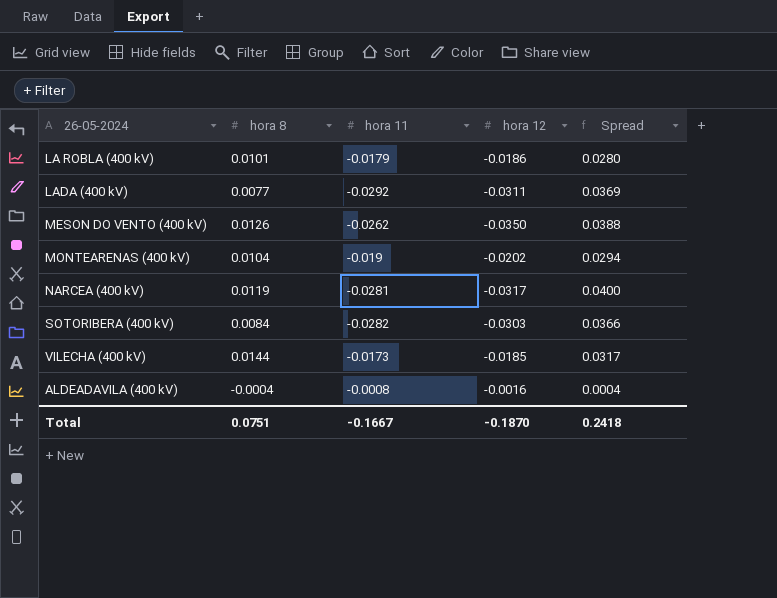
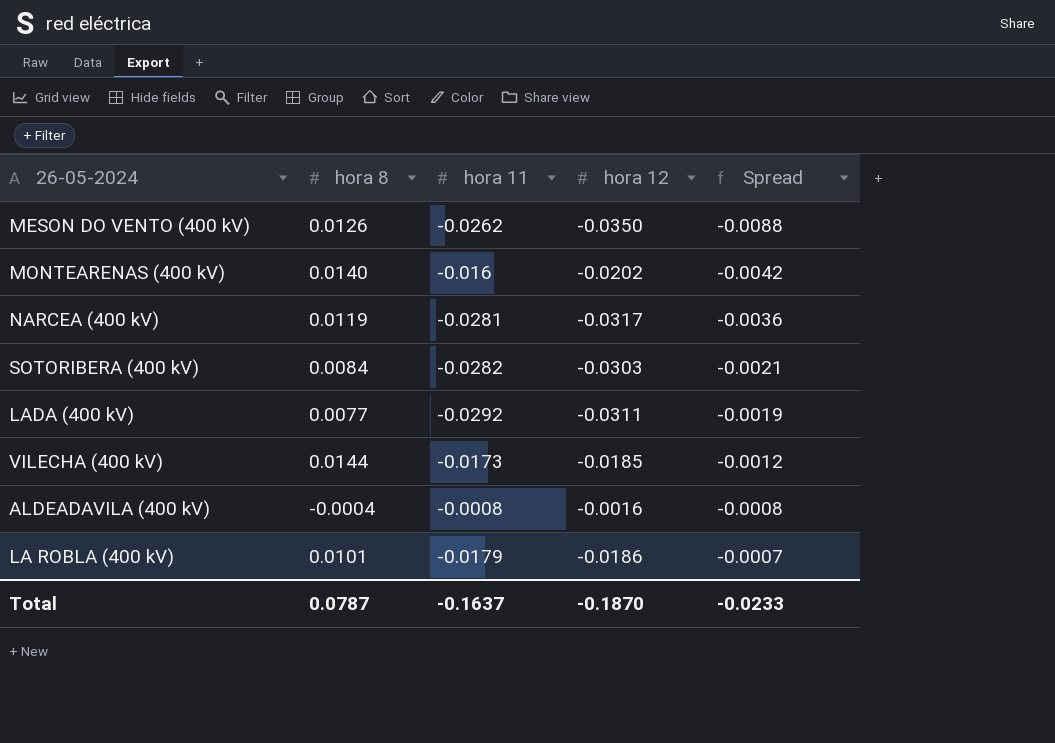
row order: none -> Spread ascending
column Spread | formula: [hora 8] - [hora 11] -> [hora 12] - [hora 11]
MONTEARENAS (400 kV) | hora 8: 0.0104 -> 0.0140
MONTEARENAS (400 kV) | hora 11: -0.019 -> -0.016
Total | hora 8: 0.0751 -> 0.0787
Total | hora 11: -0.1667 -> -0.1637
Total | Spread: 0.2418 -> -0.0233

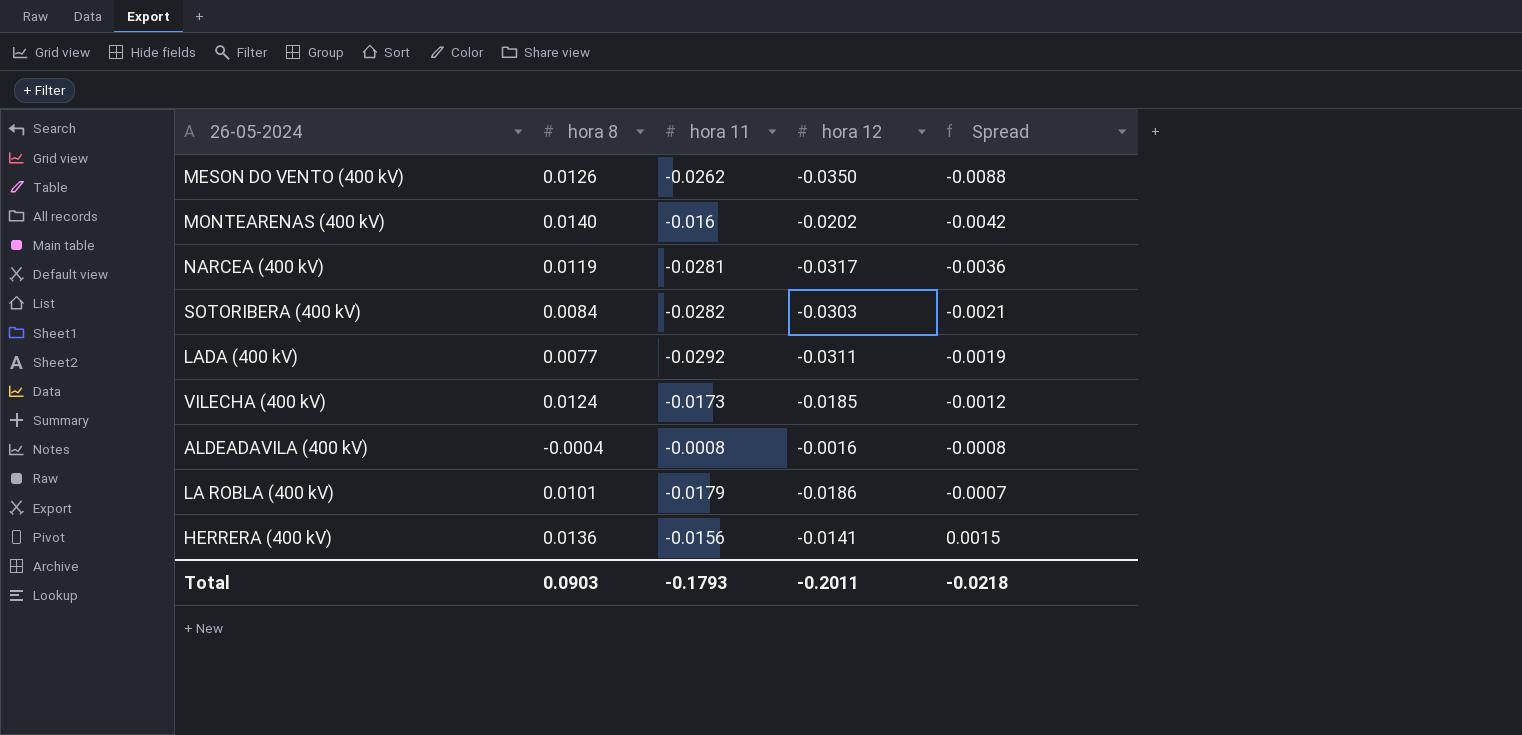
VILECHA (400 kV) | hora 8: 0.0144 -> 0.0124
row HERRERA (400 kV): none -> 0.0136 | -0.0156 | -0.0141 | 0.0015
Total | hora 8: 0.0787 -> 0.0903
Total | hora 11: -0.1637 -> -0.1793
Total | hora 12: -0.1870 -> -0.2011
Total | Spread: -0.0233 -> -0.0218

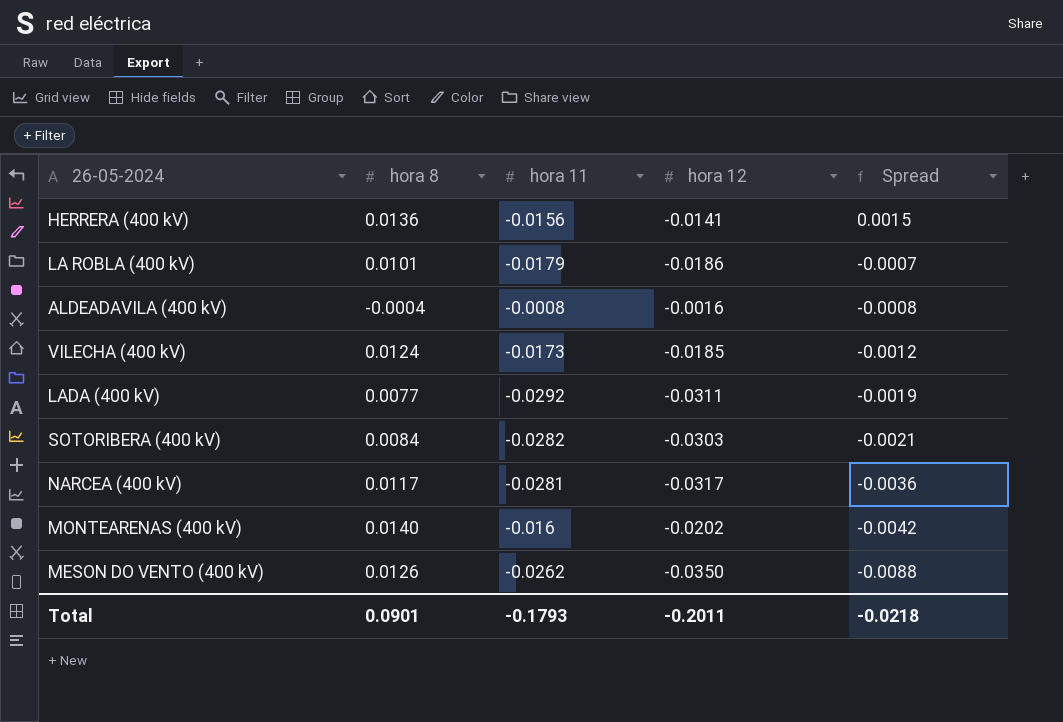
row order: Spread ascending -> Spread descending
NARCEA (400 kV) | hora 8: 0.0119 -> 0.0117
Total | hora 8: 0.0903 -> 0.0901

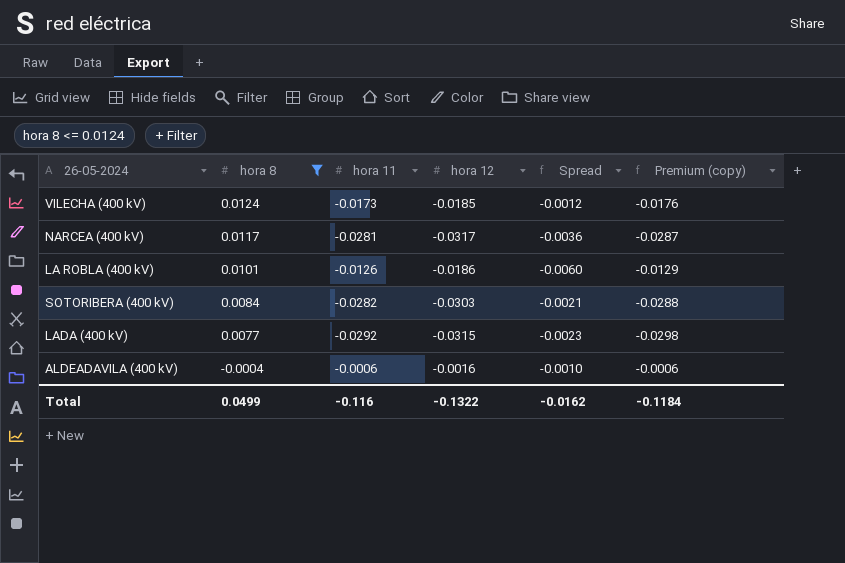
filter: none -> hora 8 <= 0.0124
row order: Spread descending -> hora 8 descending
column Premium (copy) | formula: none -> [hora 11] * 1.02
LA ROBLA (400 kV) | hora 11: -0.0179 -> -0.0126
LA ROBLA (400 kV) | Spread: -0.0007 -> -0.0060
LADA (400 kV) | hora 12: -0.0311 -> -0.0315
LADA (400 kV) | Spread: -0.0019 -> -0.0023
ALDEADAVILA (400 kV) | hora 11: -0.0008 -> -0.0006
ALDEADAVILA (400 kV) | Spread: -0.0008 -> -0.0010
Total | hora 8: 0.0901 -> 0.0499
Total | hora 11: -0.1793 -> -0.116
Total | hora 12: -0.2011 -> -0.1322
Total | Spread: -0.0218 -> -0.0162

